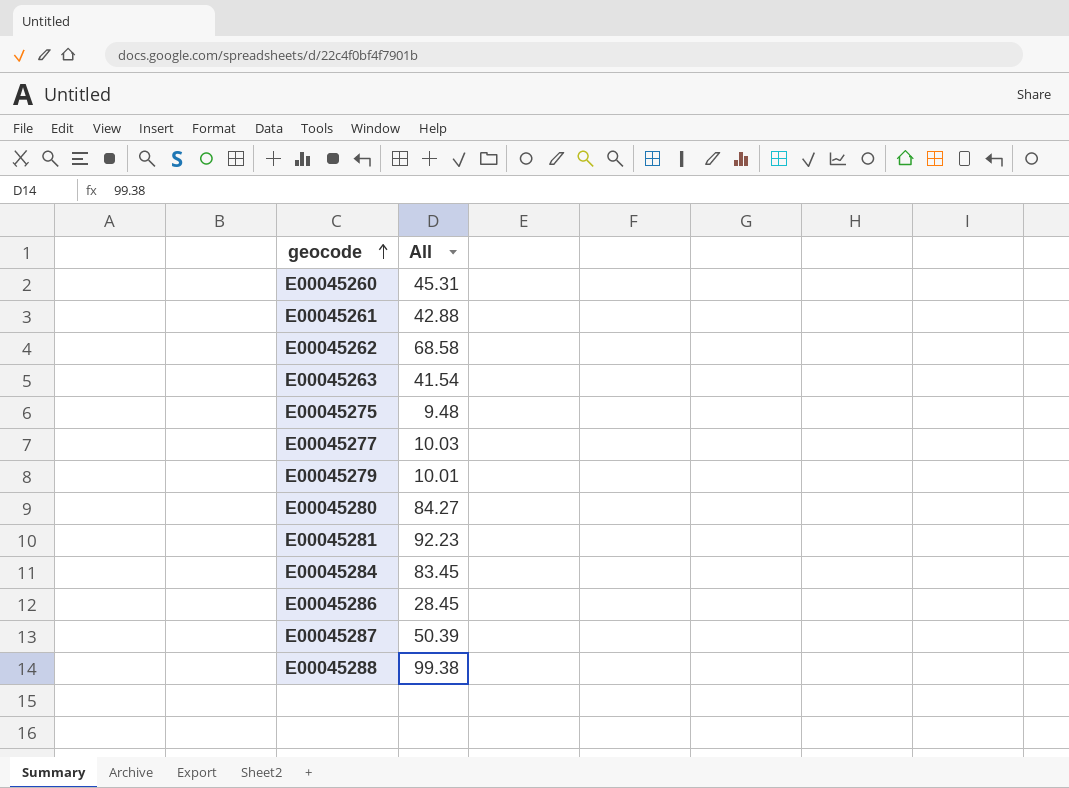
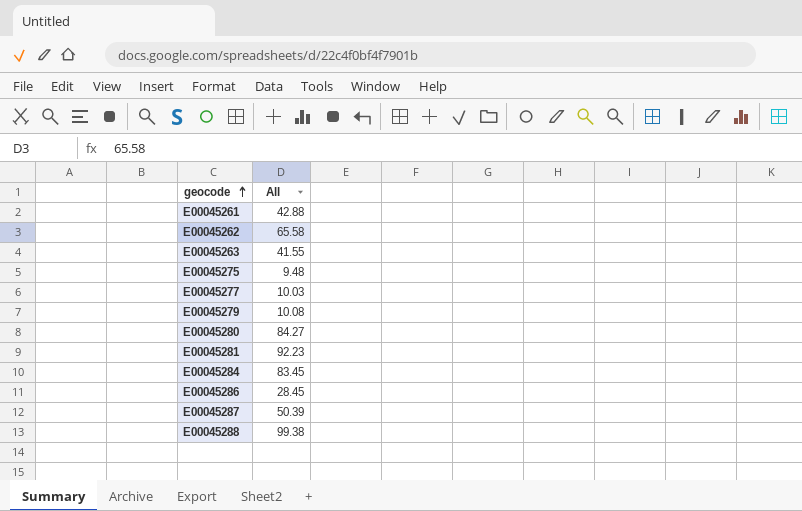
row E00045260: 45.31 -> none
E00045262 | All: 68.58 -> 65.58
E00045263 | All: 41.54 -> 41.55
E00045279 | All: 10.01 -> 10.08

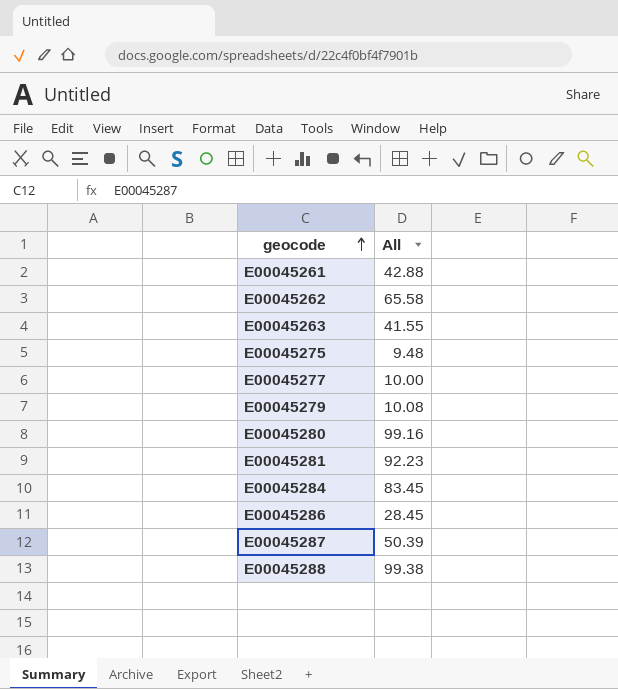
E00045277 | All: 10.03 -> 10.00
E00045280 | All: 84.27 -> 99.16

